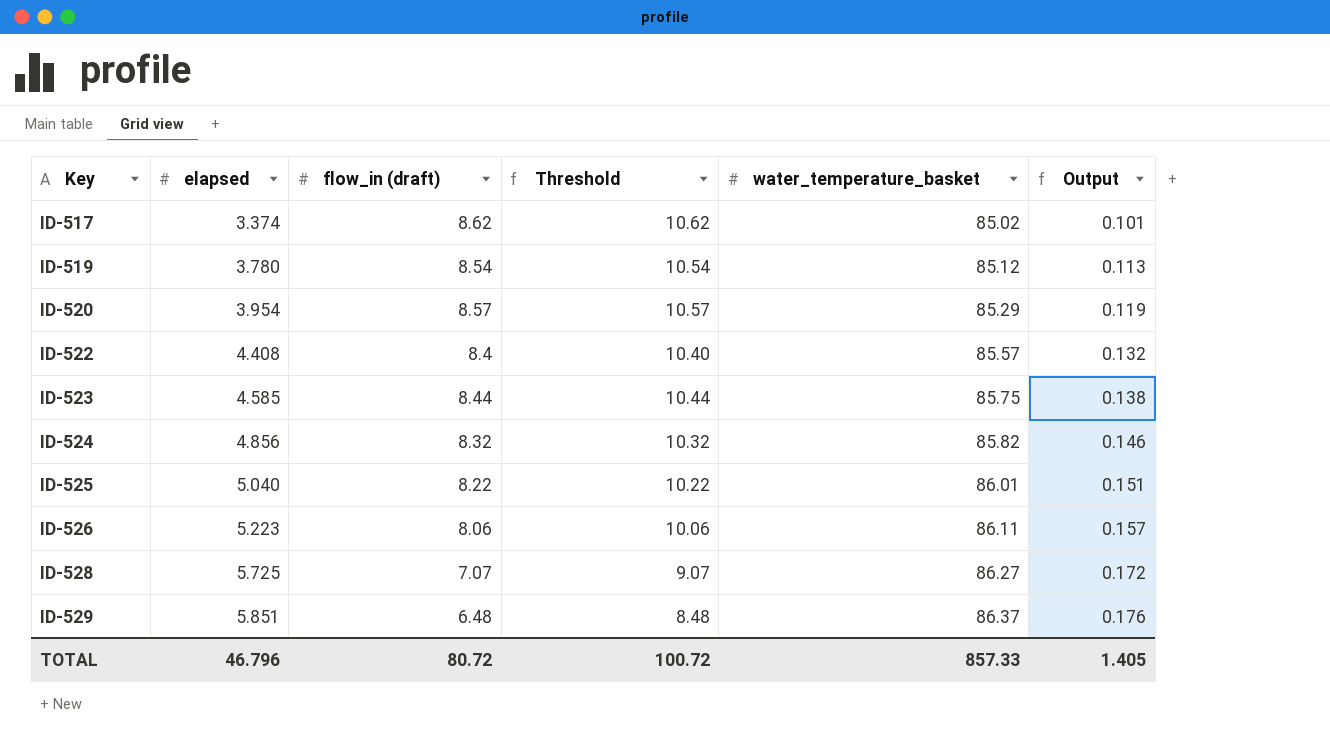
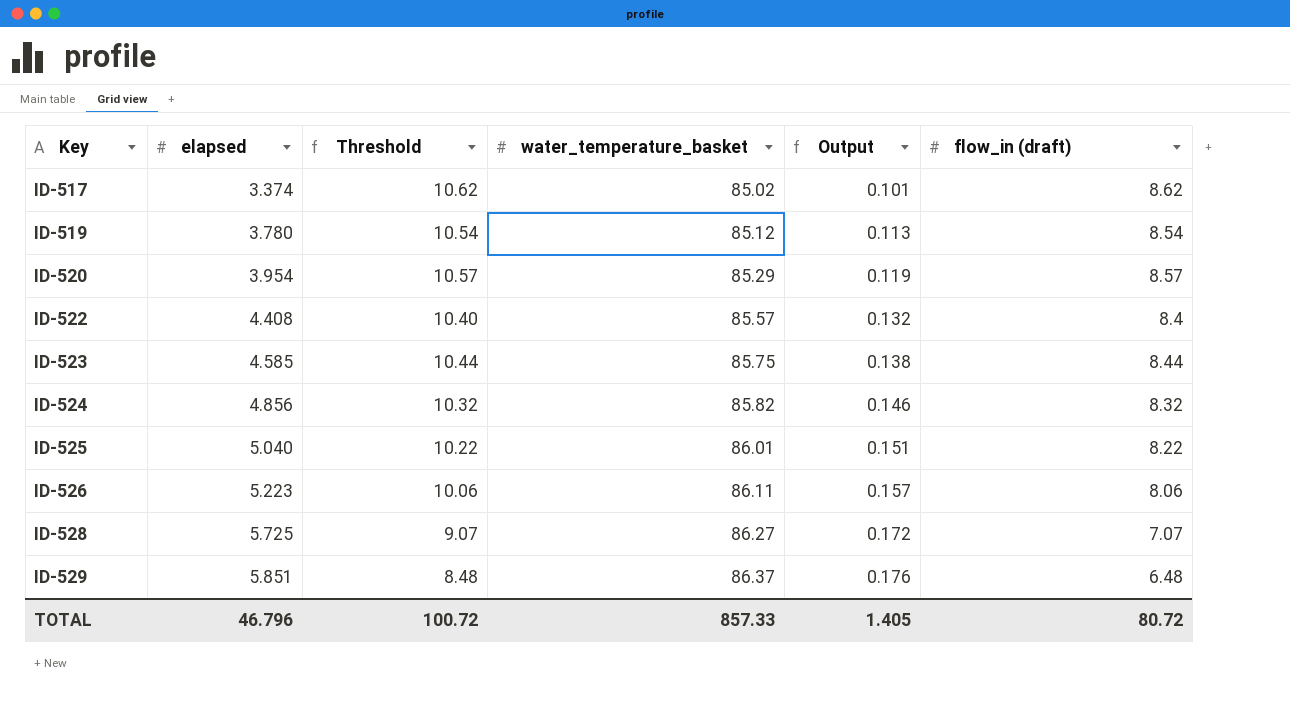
column flow_in (draft) | position: 3 -> 6

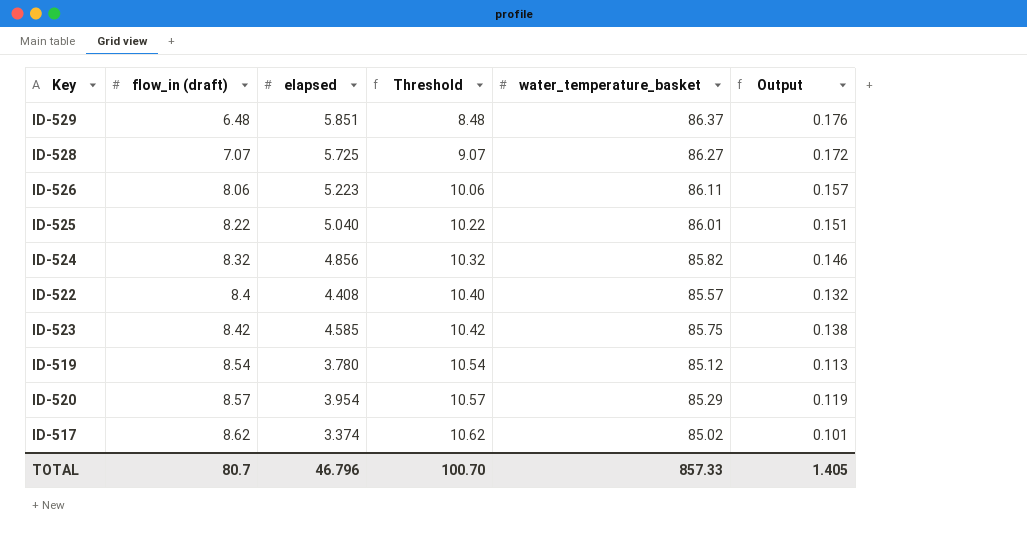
row order: Key ascending -> flow_in (draft) ascending
column flow_in (draft) | position: 6 -> 2
ID-523 | flow_in (draft): 8.44 -> 8.42
ID-523 | Threshold: 10.44 -> 10.42
TOTAL | flow_in (draft): 80.72 -> 80.7
TOTAL | Threshold: 100.72 -> 100.70

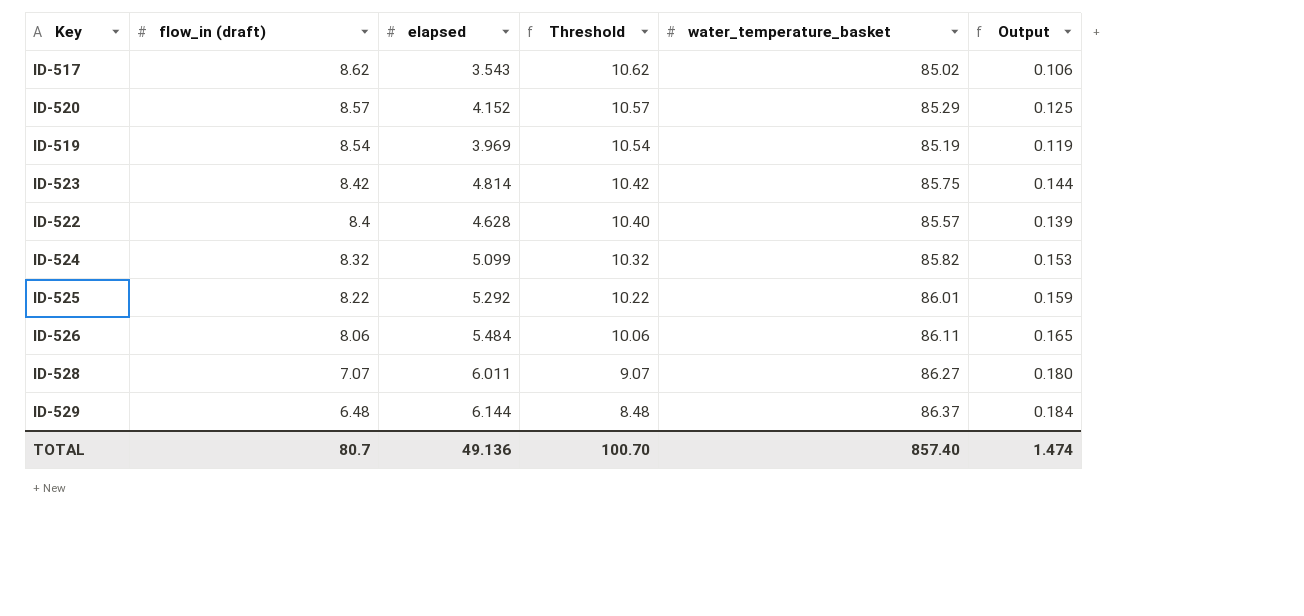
row order: flow_in (draft) ascending -> flow_in (draft) descending
ID-517 | elapsed: 3.374 -> 3.543
ID-517 | Output: 0.101 -> 0.106
ID-520 | elapsed: 3.954 -> 4.152
ID-520 | Output: 0.119 -> 0.125
ID-519 | elapsed: 3.780 -> 3.969
ID-519 | water_temperature_basket: 85.12 -> 85.19
ID-519 | Output: 0.113 -> 0.119
ID-523 | elapsed: 4.585 -> 4.814
ID-523 | Output: 0.138 -> 0.144
ID-522 | elapsed: 4.408 -> 4.628
ID-522 | Output: 0.132 -> 0.139
ID-524 | elapsed: 4.856 -> 5.099
ID-524 | Output: 0.146 -> 0.153
ID-525 | elapsed: 5.040 -> 5.292
ID-525 | Output: 0.151 -> 0.159
ID-526 | elapsed: 5.223 -> 5.484
ID-526 | Output: 0.157 -> 0.165
ID-528 | elapsed: 5.725 -> 6.011
ID-528 | Output: 0.172 -> 0.180
ID-529 | elapsed: 5.851 -> 6.144
ID-529 | Output: 0.176 -> 0.184
TOTAL | elapsed: 46.796 -> 49.136
TOTAL | water_temperature_basket: 857.33 -> 857.40
TOTAL | Output: 1.405 -> 1.474

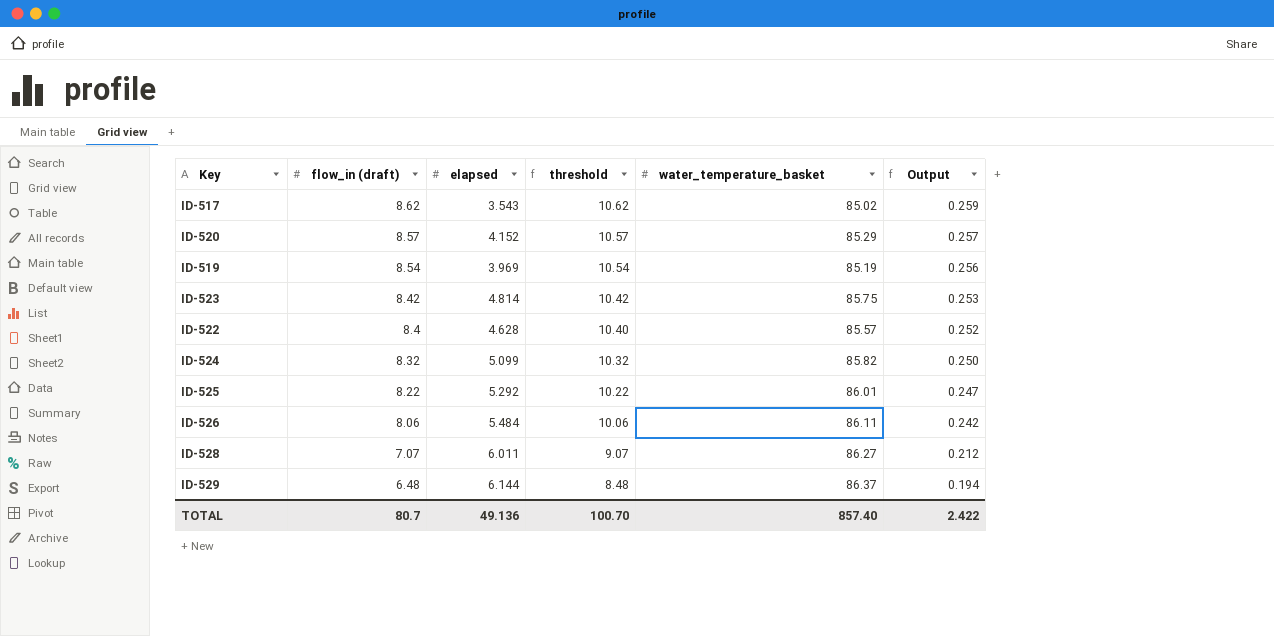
column name: Threshold -> threshold
column Output | formula: [elapsed] * 0.03 -> [flow_in (draft)] * 0.03
TOTAL | Output: 1.474 -> 2.422

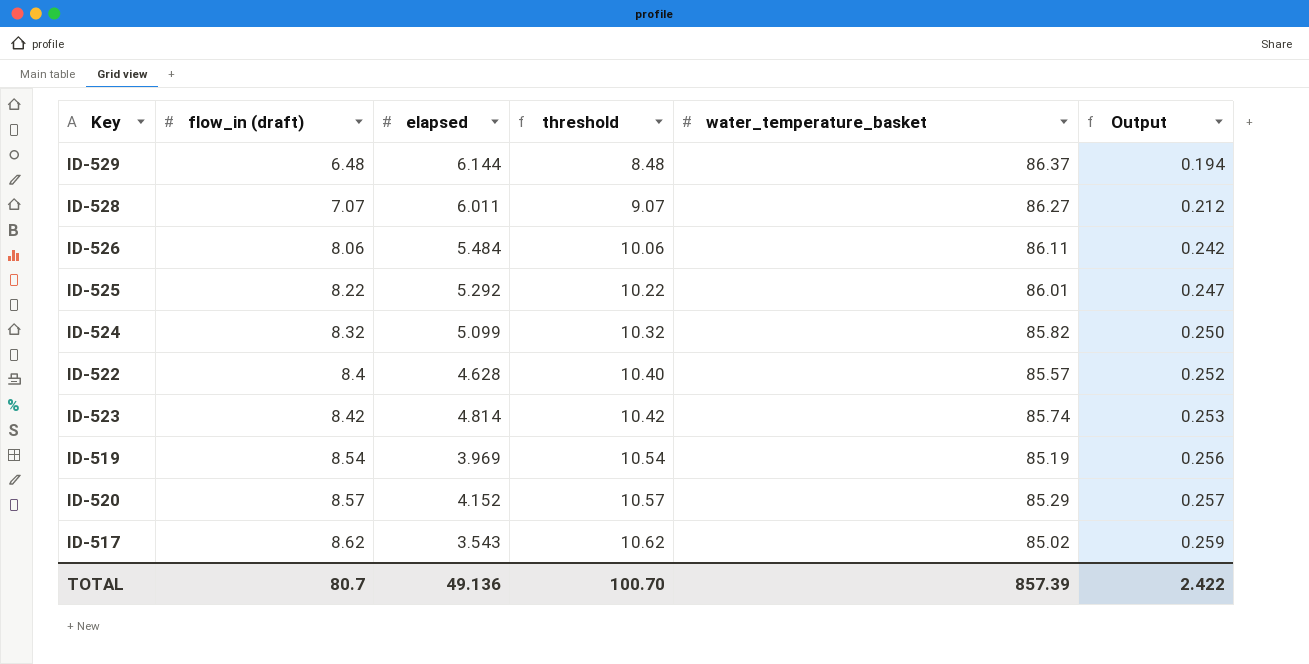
row order: flow_in (draft) descending -> flow_in (draft) ascending
ID-523 | water_temperature_basket: 85.75 -> 85.74
TOTAL | water_temperature_basket: 857.40 -> 857.39

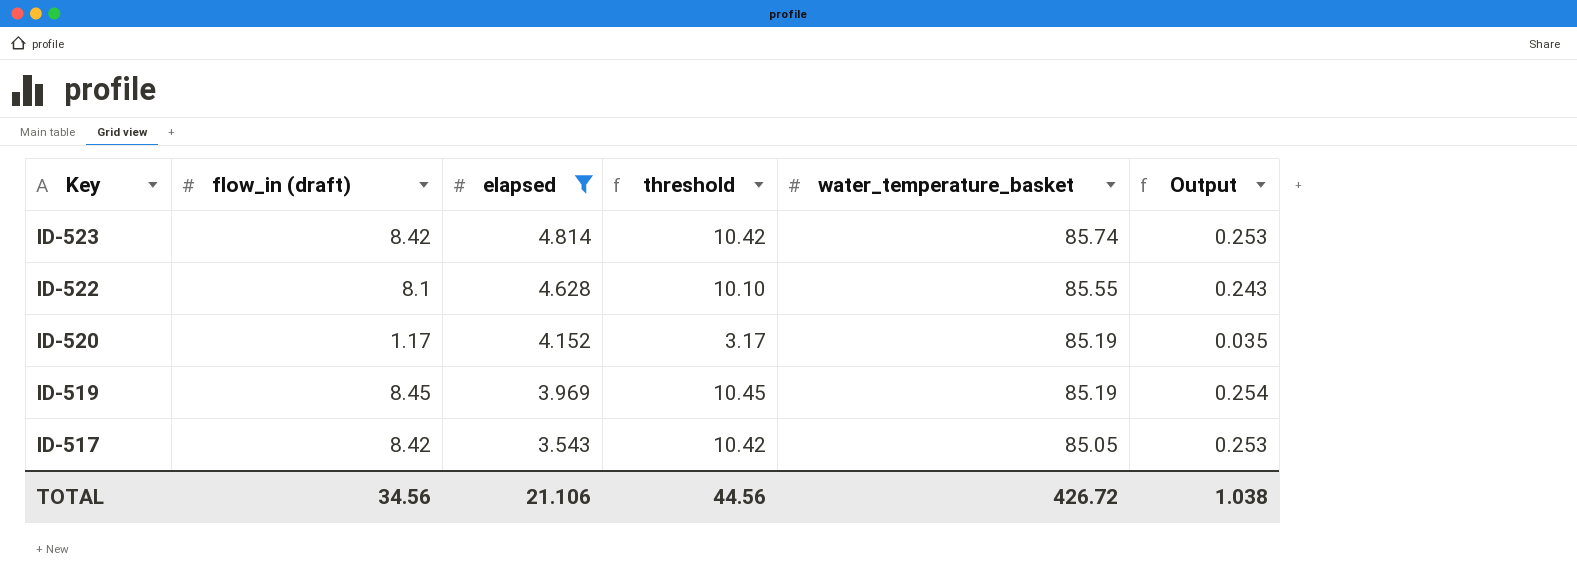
filter: none -> elapsed <= 4.814
row order: flow_in (draft) ascending -> Key descending
ID-522 | flow_in (draft): 8.4 -> 8.1
ID-522 | threshold: 10.40 -> 10.10
ID-522 | water_temperature_basket: 85.57 -> 85.55
ID-522 | Output: 0.252 -> 0.243
ID-520 | flow_in (draft): 8.57 -> 1.17
ID-520 | threshold: 10.57 -> 3.17
ID-520 | water_temperature_basket: 85.29 -> 85.19
ID-520 | Output: 0.257 -> 0.035
ID-519 | flow_in (draft): 8.54 -> 8.45
ID-519 | threshold: 10.54 -> 10.45
ID-519 | Output: 0.256 -> 0.254
ID-517 | flow_in (draft): 8.62 -> 8.42
ID-517 | threshold: 10.62 -> 10.42
ID-517 | water_temperature_basket: 85.02 -> 85.05
ID-517 | Output: 0.259 -> 0.253
TOTAL | flow_in (draft): 80.7 -> 34.56
TOTAL | elapsed: 49.136 -> 21.106
TOTAL | threshold: 100.70 -> 44.56
TOTAL | water_temperature_basket: 857.39 -> 426.72
TOTAL | Output: 2.422 -> 1.038

